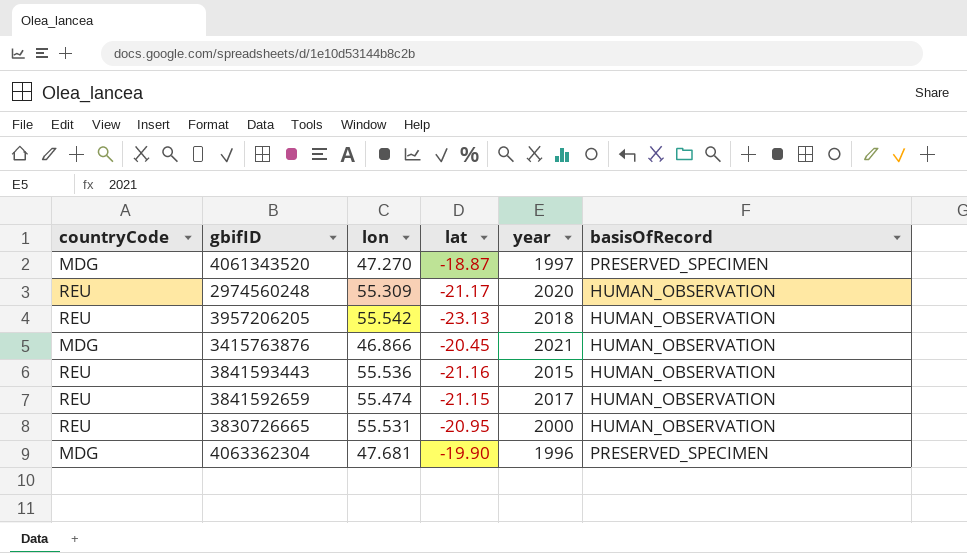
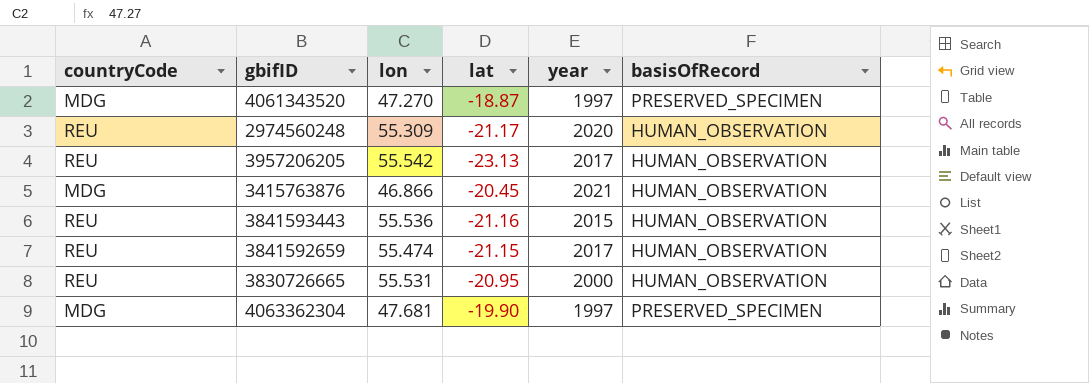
3957206205 | year: 2018 -> 2017
4063362304 | year: 1996 -> 1997

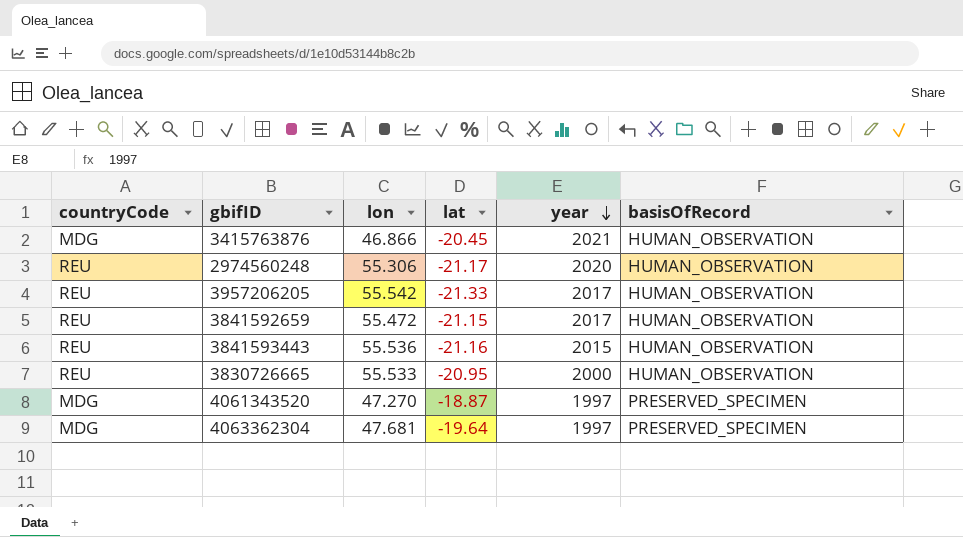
row order: none -> year descending
2974560248 | lon: 55.309 -> 55.306
3957206205 | lat: -23.13 -> -21.33
3841592659 | lon: 55.474 -> 55.472
3830726665 | lon: 55.531 -> 55.533
4063362304 | lat: -19.90 -> -19.64

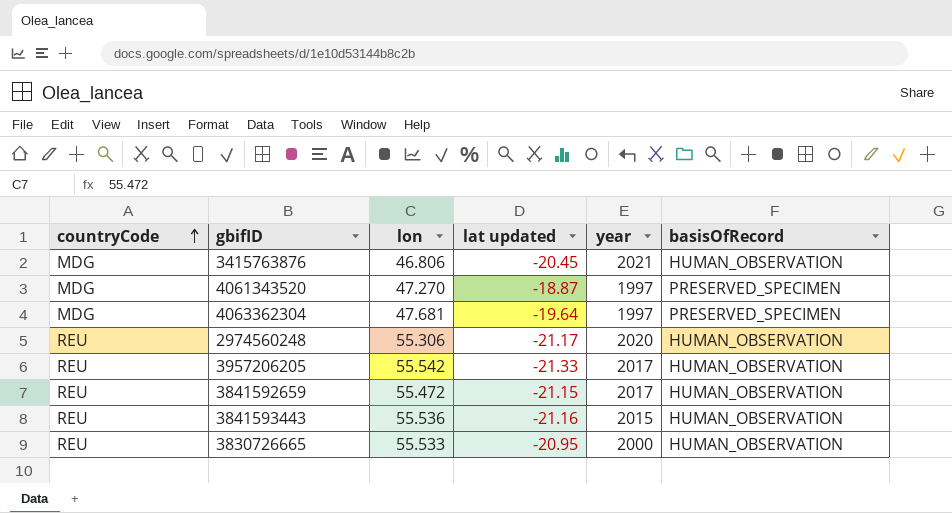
row order: year descending -> countryCode ascending
column name: lat -> lat updated
3415763876 | lon: 46.866 -> 46.806

